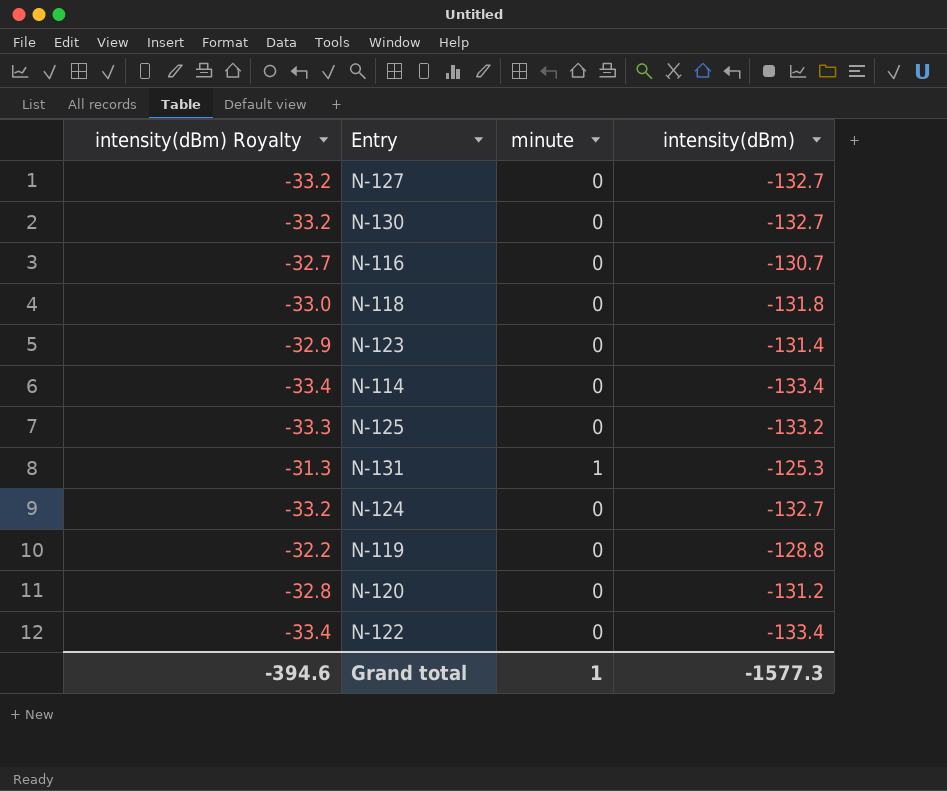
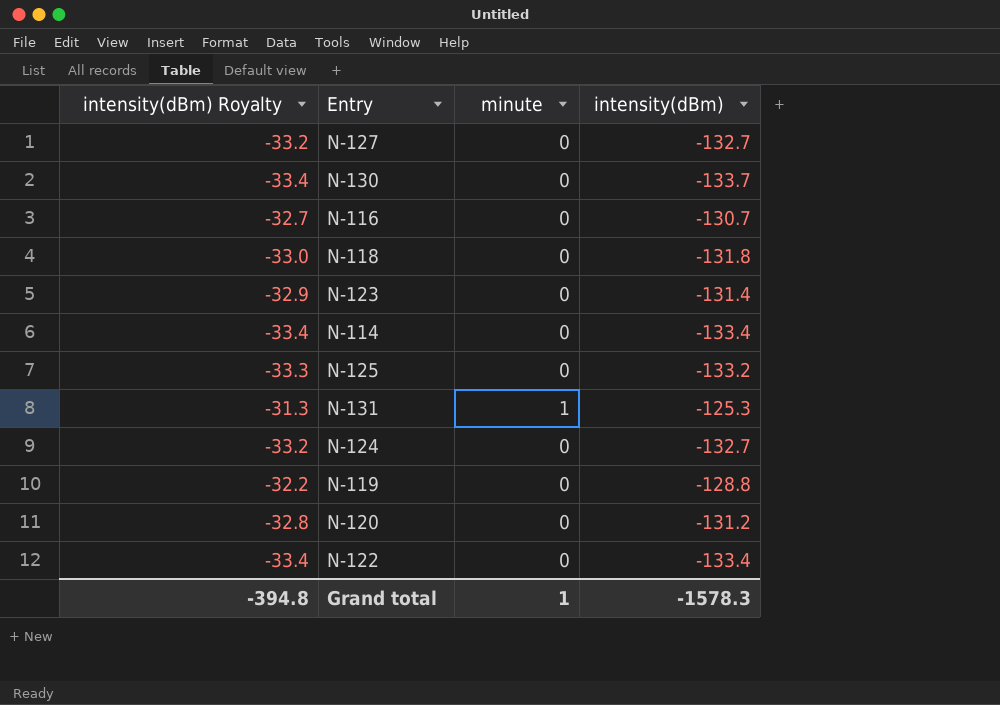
N-130 | intensity(dBm) Royalty: -33.2 -> -33.4
N-130 | intensity(dBm): -132.7 -> -133.7
Grand total | intensity(dBm) Royalty: -394.6 -> -394.8
Grand total | intensity(dBm): -1577.3 -> -1578.3

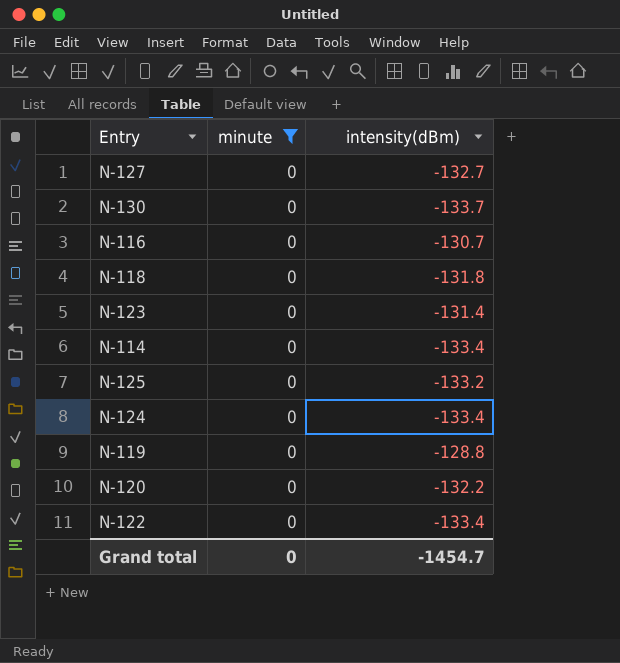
filter: none -> minute = 0
column intensity(dBm) Royalty | formula: [intensity(dBm)] * 0.25 -> none
N-124 | intensity(dBm): -132.7 -> -133.4
N-120 | intensity(dBm): -131.2 -> -132.2
Grand total | minute: 1 -> 0
Grand total | intensity(dBm): -1578.3 -> -1454.7

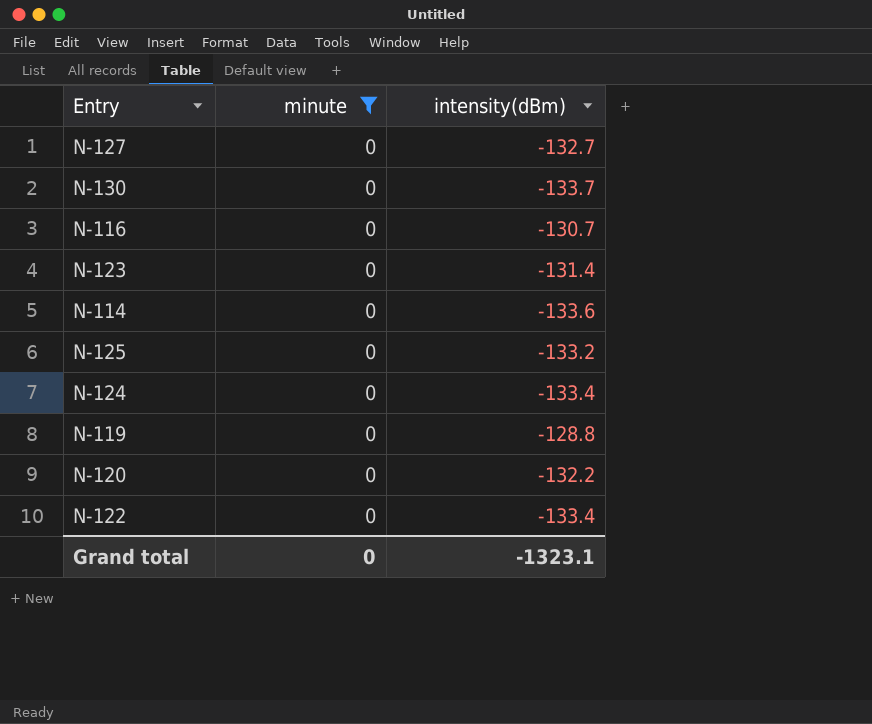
row N-118: 0 | -131.8 -> none
N-114 | intensity(dBm): -133.4 -> -133.6
Grand total | intensity(dBm): -1454.7 -> -1323.1

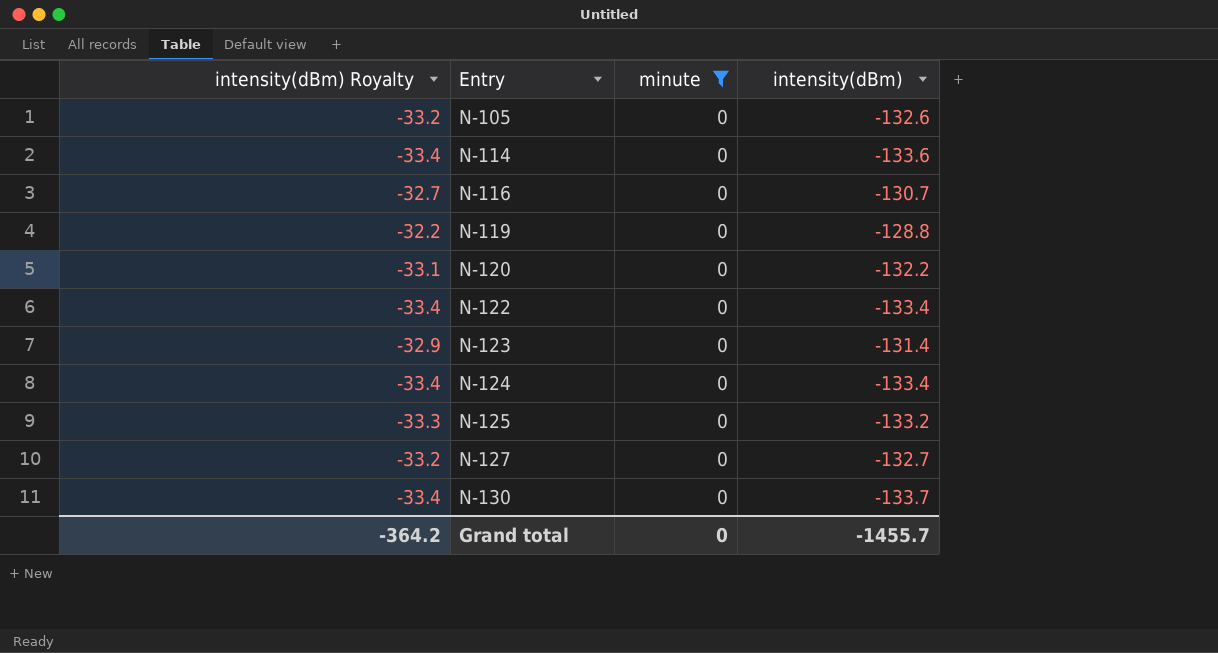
row order: none -> Entry ascending
column intensity(dBm) Royalty | formula: none -> [intensity(dBm)] * 0.25
row N-105: none -> -33.2 | 0 | -132.6
Grand total | intensity(dBm): -1323.1 -> -1455.7

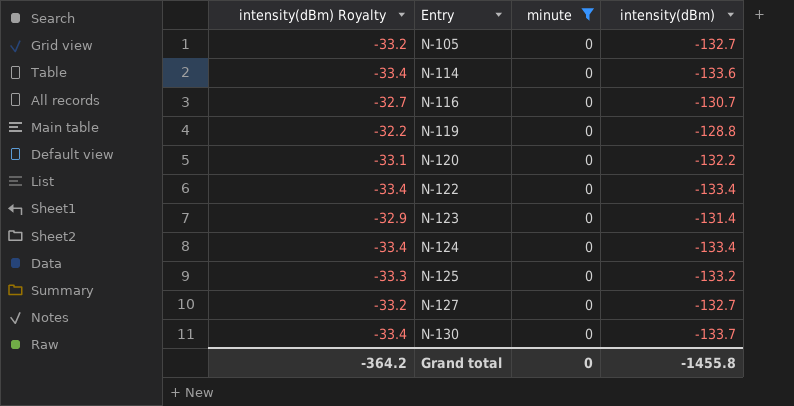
N-105 | intensity(dBm): -132.6 -> -132.7
Grand total | intensity(dBm): -1455.7 -> -1455.8

